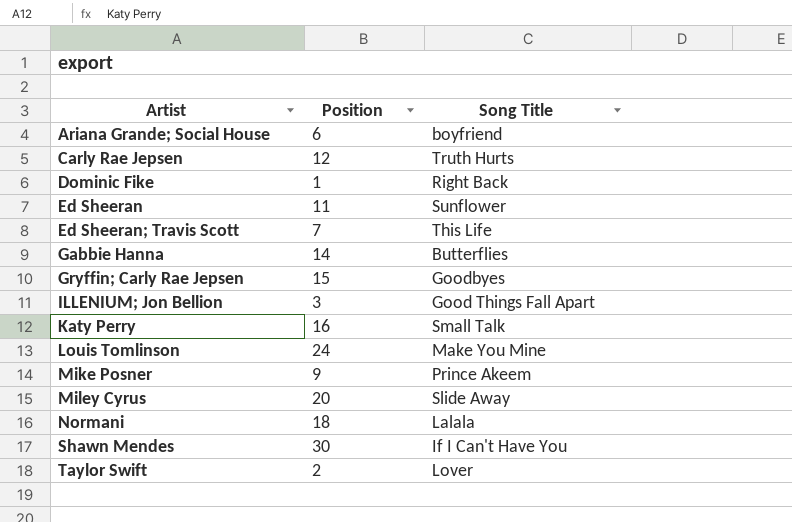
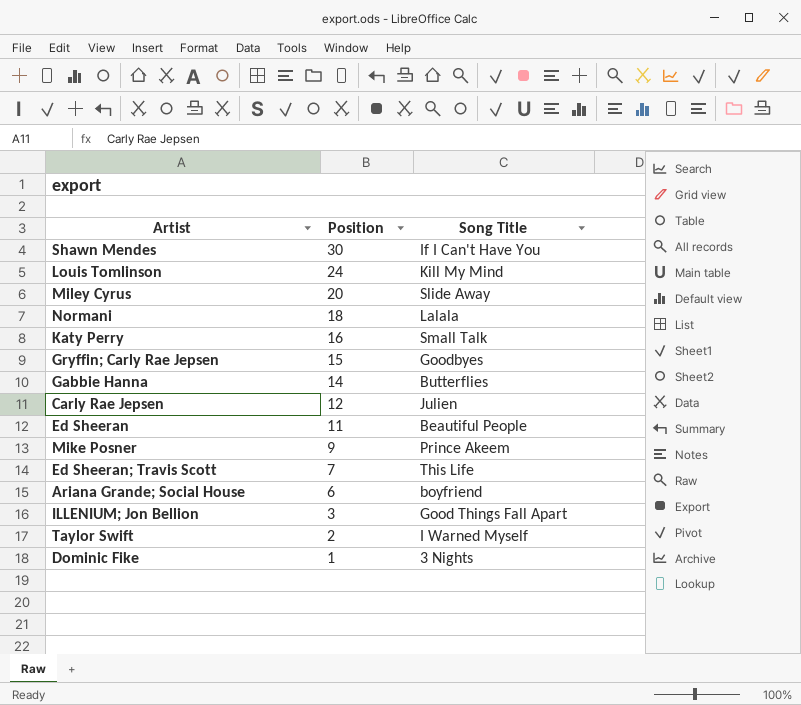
row order: Artist ascending -> Position descending
Louis Tomlinson | Song Title: Make You Mine -> Kill My Mind
Carly Rae Jepsen | Song Title: Truth Hurts -> Julien
Ed Sheeran | Song Title: Sunflower -> Beautiful People
Taylor Swift | Song Title: Lover -> I Warned Myself
Dominic Fike | Song Title: Right Back -> 3 Nights

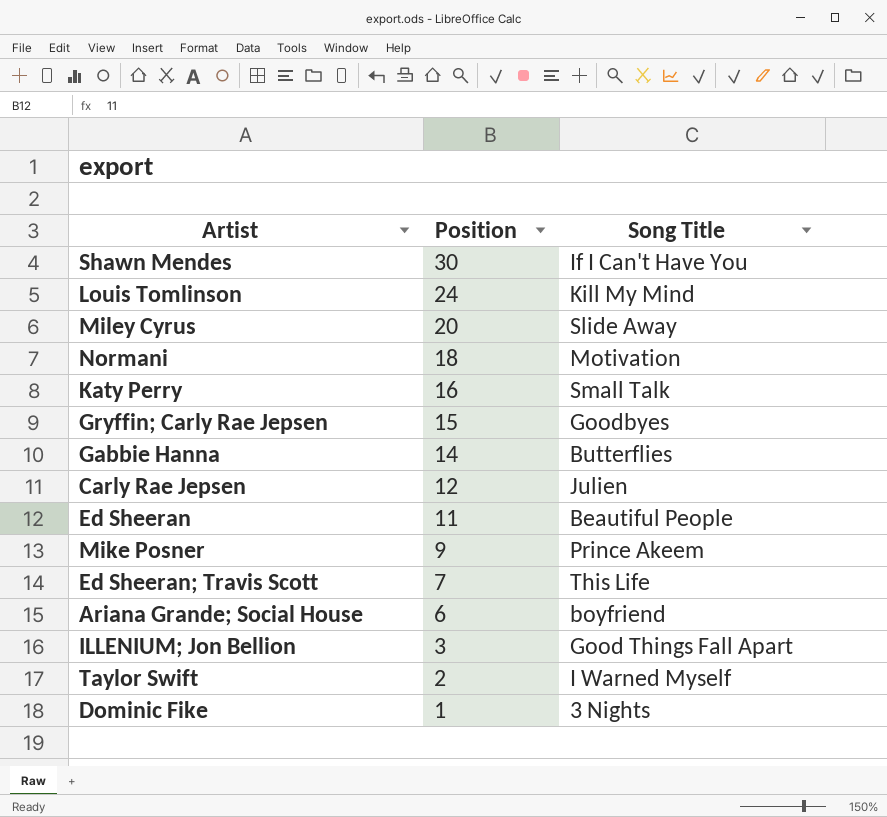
Normani | Song Title: Lalala -> Motivation

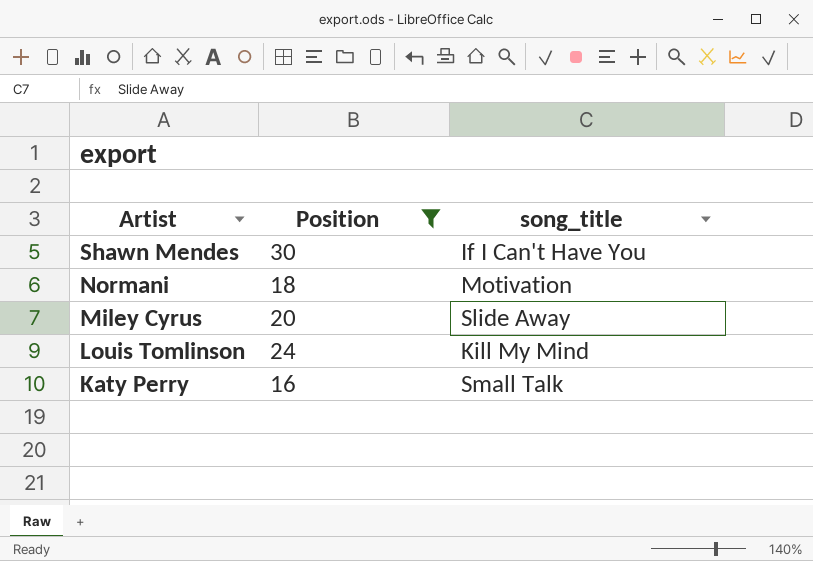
filter: none -> Position >= 16
row order: Position descending -> Artist descending
column name: Song Title -> song_title

